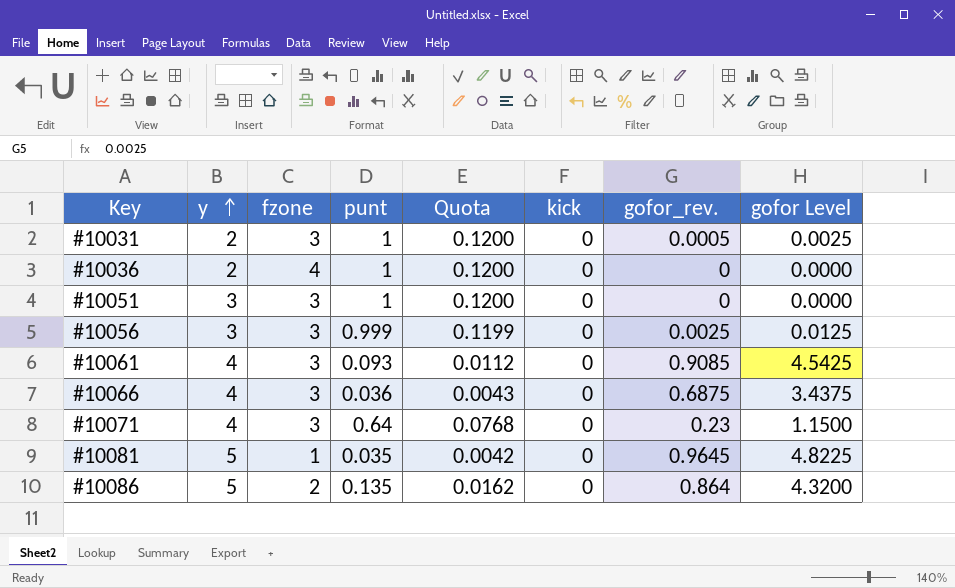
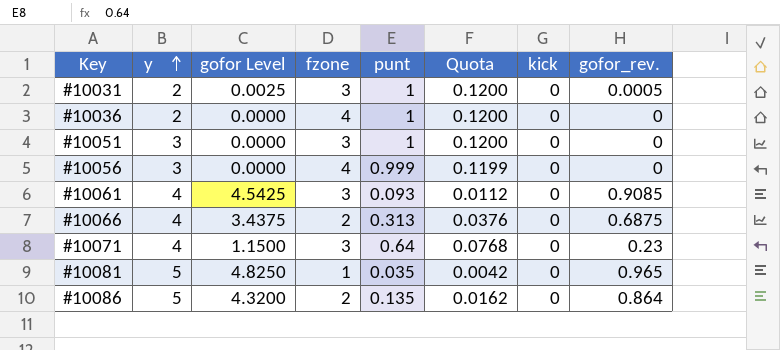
column gofor Level | position: 8 -> 3
#10056 | gofor Level: 0.0125 -> 0.0000
#10056 | fzone: 3 -> 4
#10056 | gofor_rev.: 0.0025 -> 0
#10066 | fzone: 3 -> 2
#10066 | punt: 0.036 -> 0.313
#10066 | Quota: 0.0043 -> 0.0376
#10081 | gofor Level: 4.8225 -> 4.8250
#10081 | gofor_rev.: 0.9645 -> 0.965

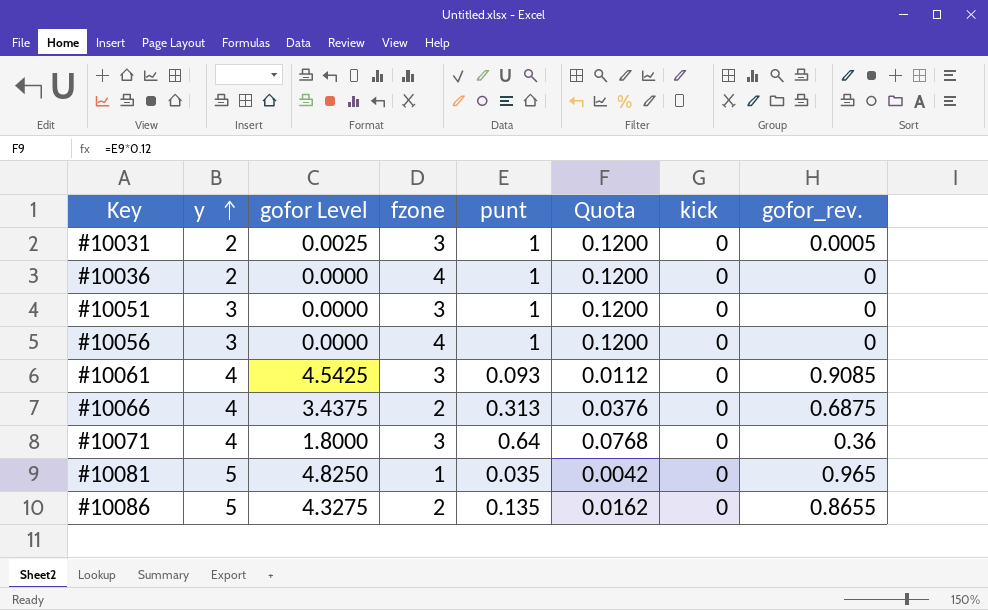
#10056 | punt: 0.999 -> 1
#10056 | Quota: 0.1199 -> 0.1200
#10071 | gofor Level: 1.1500 -> 1.8000
#10071 | gofor_rev.: 0.23 -> 0.36
#10086 | gofor Level: 4.3200 -> 4.3275
#10086 | gofor_rev.: 0.864 -> 0.8655

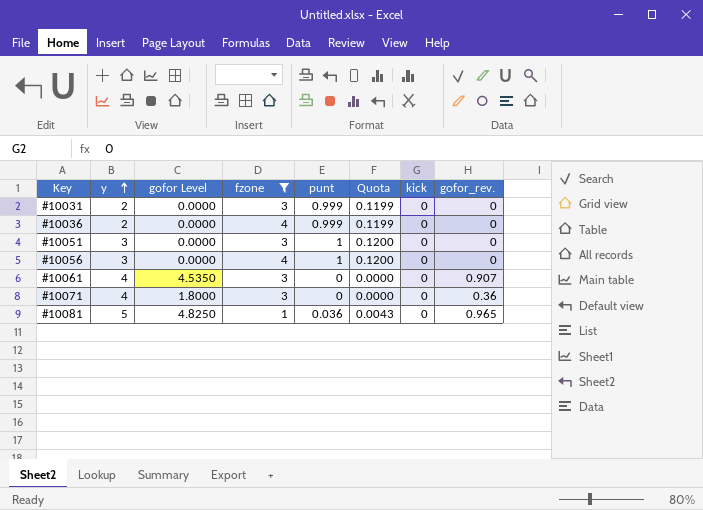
filter: none -> fzone != 2
#10031 | gofor Level: 0.0025 -> 0.0000
#10031 | punt: 1 -> 0.999
#10031 | Quota: 0.1200 -> 0.1199
#10031 | gofor_rev.: 0.0005 -> 0
#10036 | punt: 1 -> 0.999
#10036 | Quota: 0.1200 -> 0.1199
#10061 | gofor Level: 4.5425 -> 4.5350
#10061 | punt: 0.093 -> 0
#10061 | Quota: 0.0112 -> 0.0000
#10061 | gofor_rev.: 0.9085 -> 0.907
#10071 | punt: 0.64 -> 0
#10071 | Quota: 0.0768 -> 0.0000
#10081 | punt: 0.035 -> 0.036
#10081 | Quota: 0.0042 -> 0.0043

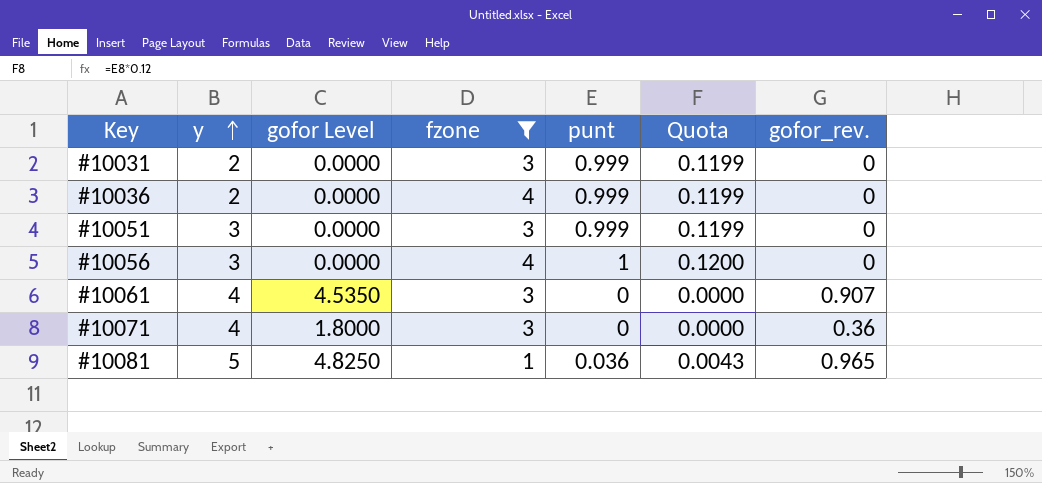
column kick | position: 7 -> none
#10051 | punt: 1 -> 0.999
#10051 | Quota: 0.1200 -> 0.1199

